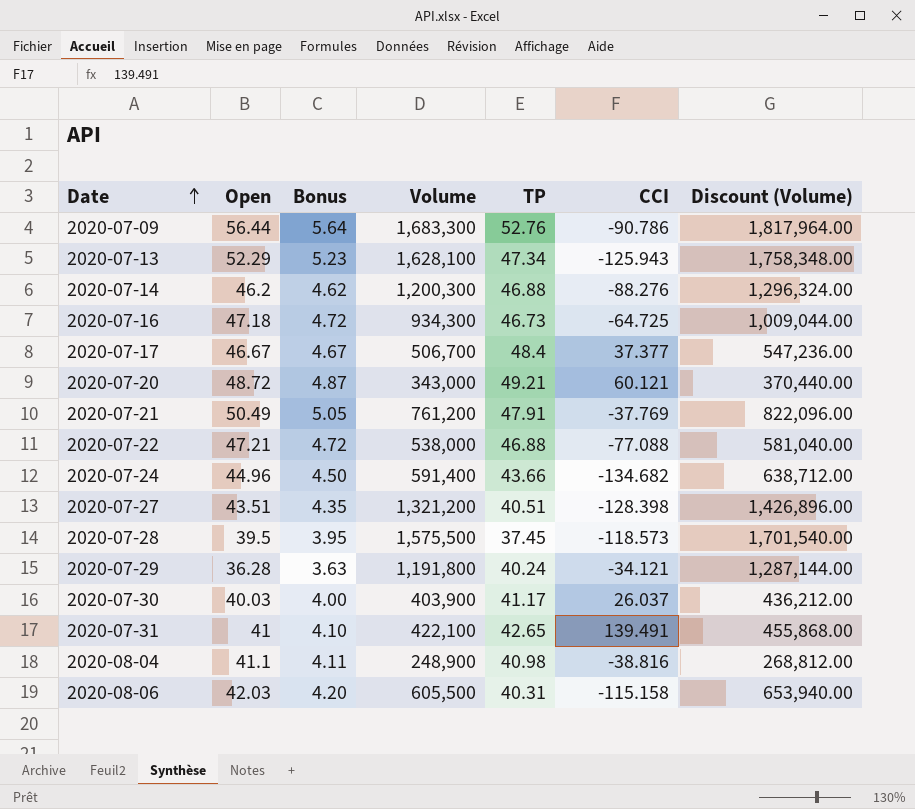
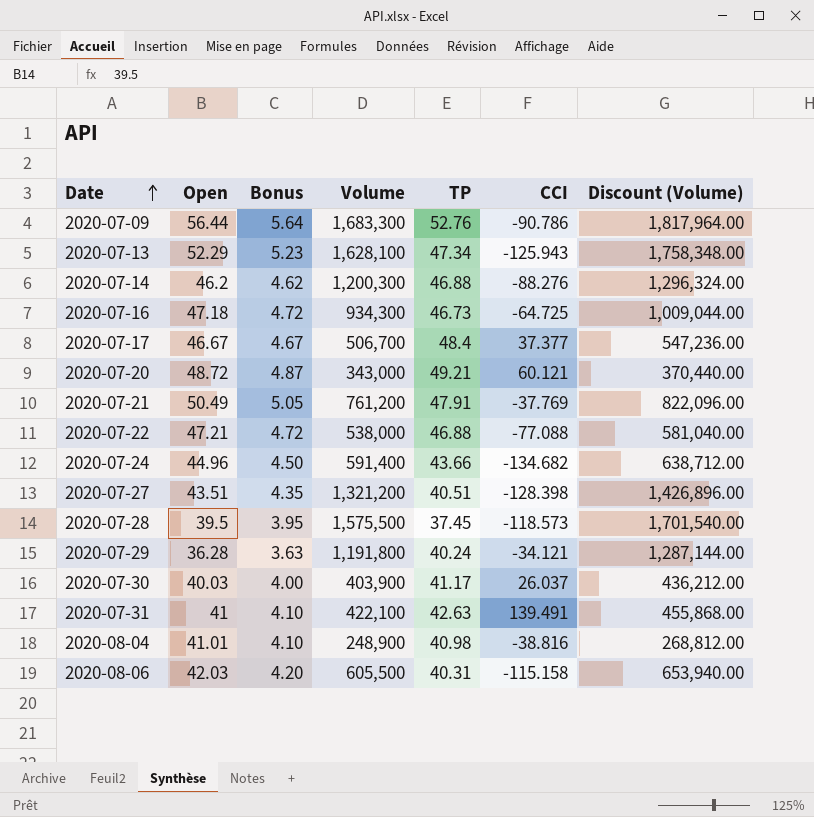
2020-07-31 | TP: 42.65 -> 42.63
2020-08-04 | Open: 41.1 -> 41.01
2020-08-04 | Bonus: 4.11 -> 4.10

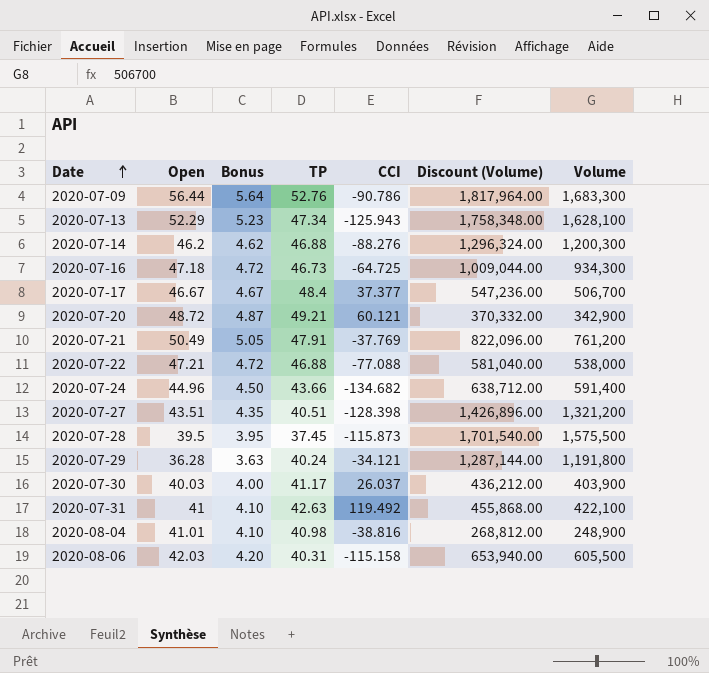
column Volume | position: 4 -> 7
2020-07-20 | Discount (Volume): 370,440.00 -> 370,332.00
2020-07-20 | Volume: 343,000 -> 342,900
2020-07-28 | CCI: -118.573 -> -115.873
2020-07-31 | CCI: 139.491 -> 119.492

